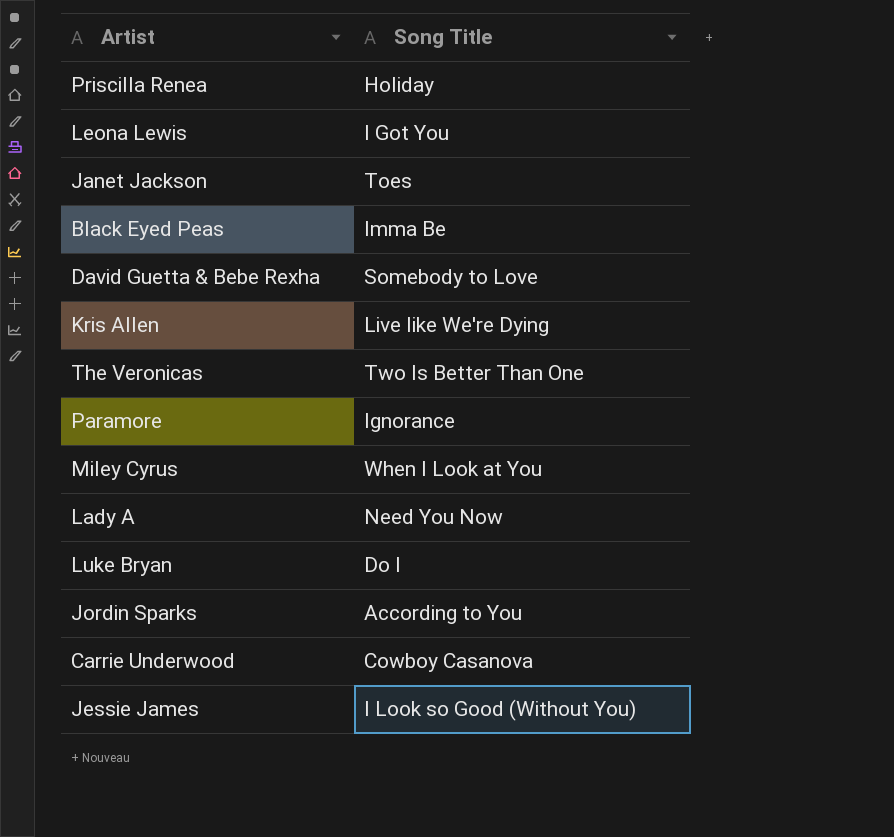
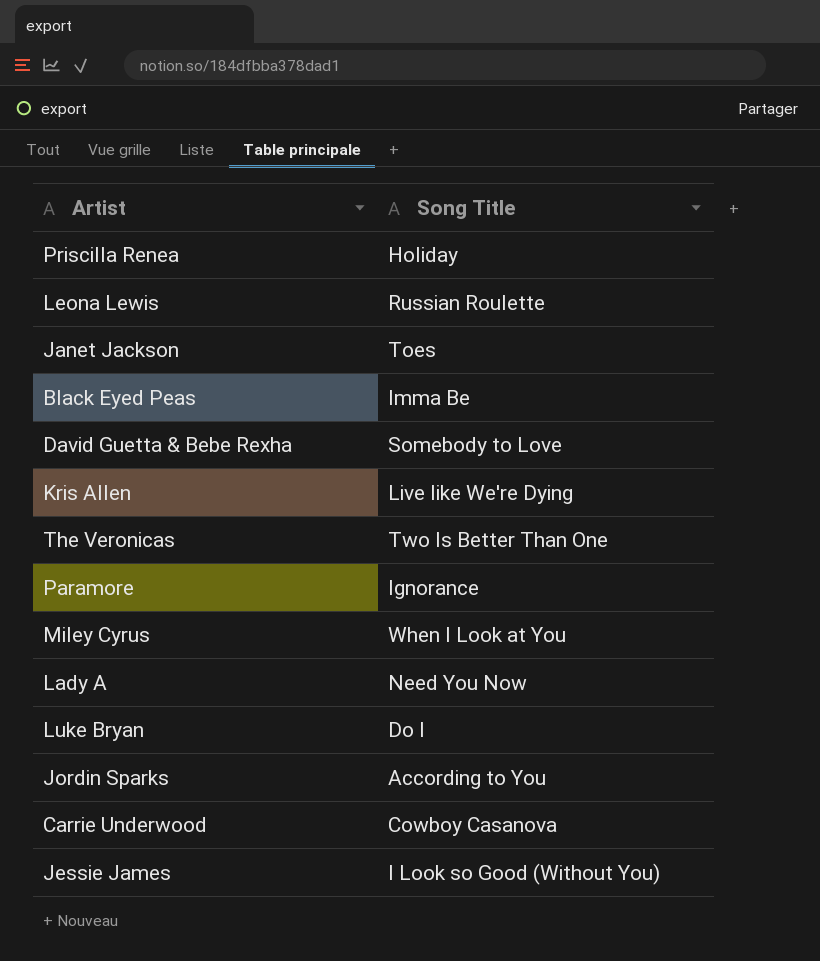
Leona Lewis | Song Title: I Got You -> Russian Roulette

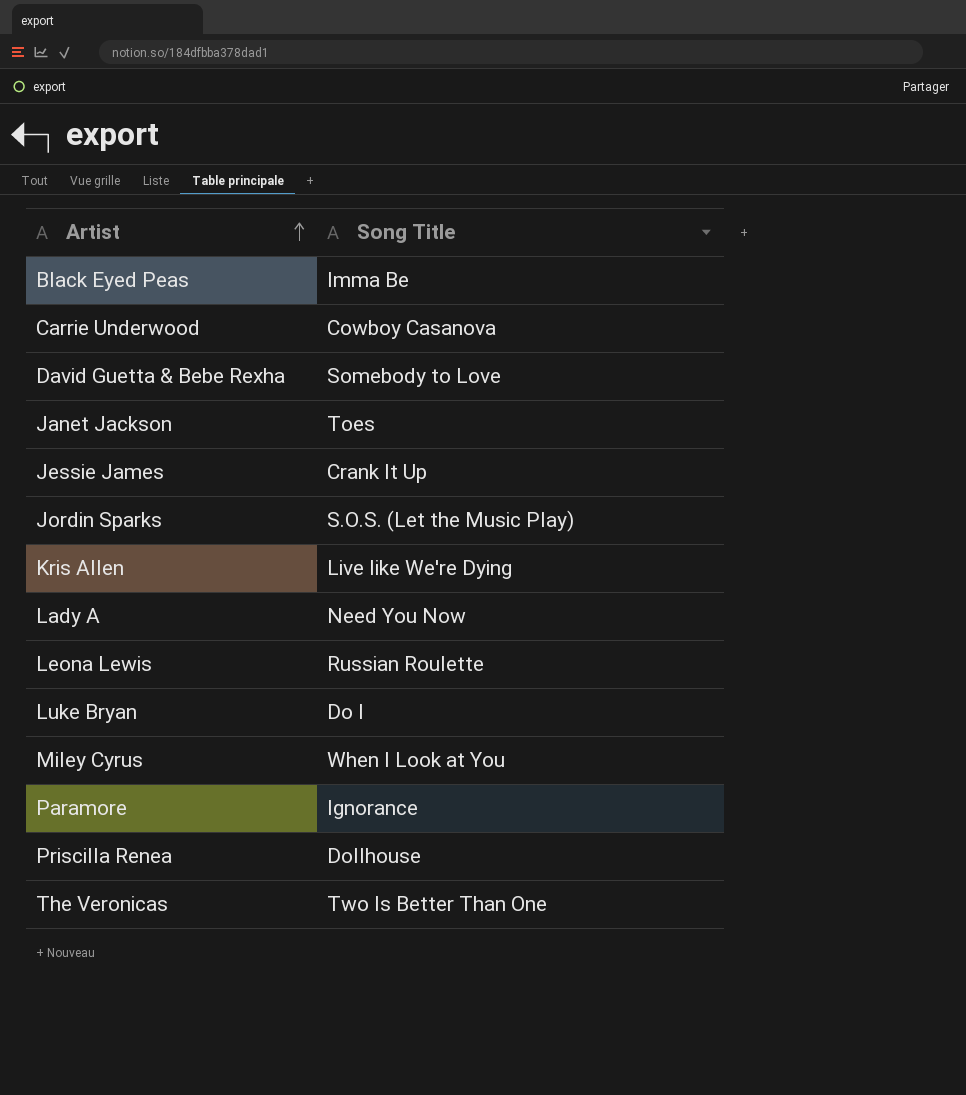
row order: none -> Artist ascending
Jessie James | Song Title: I Look so Good (Without You) -> Crank It Up
Jordin Sparks | Song Title: According to You -> S.O.S. (Let the Music Play)
Priscilla Renea | Song Title: Holiday -> Dollhouse

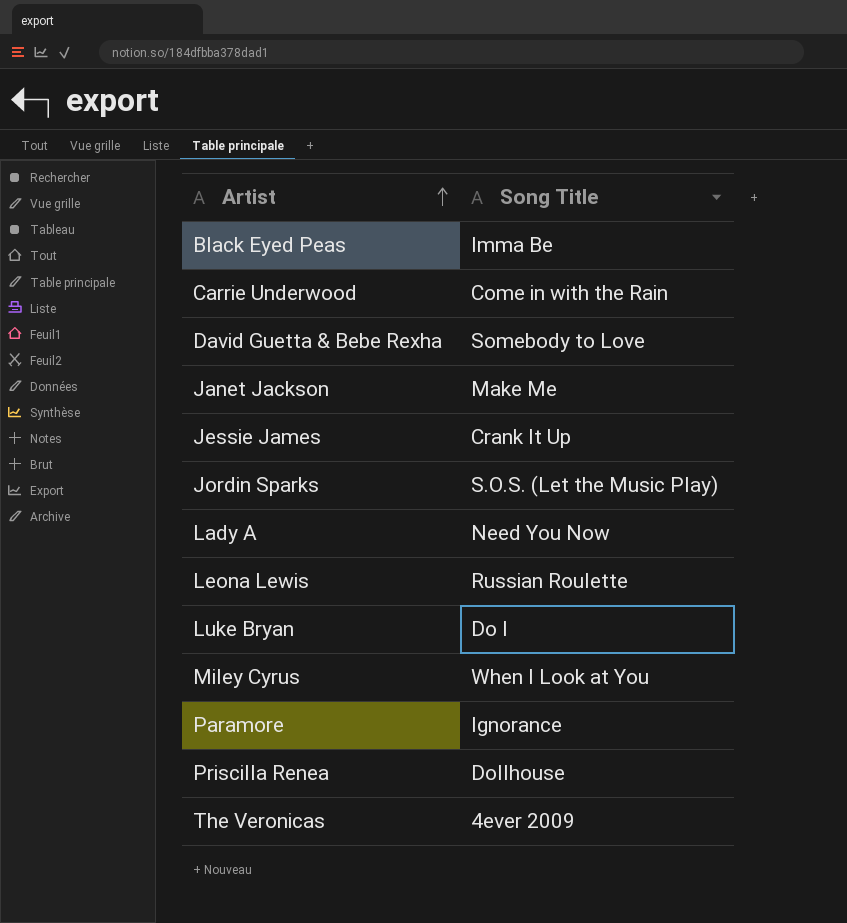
row Kris Allen: Live like We're Dying -> none
Carrie Underwood | Song Title: Cowboy Casanova -> Come in with the Rain
Janet Jackson | Song Title: Toes -> Make Me
The Veronicas | Song Title: Two Is Better Than One -> 4ever 2009

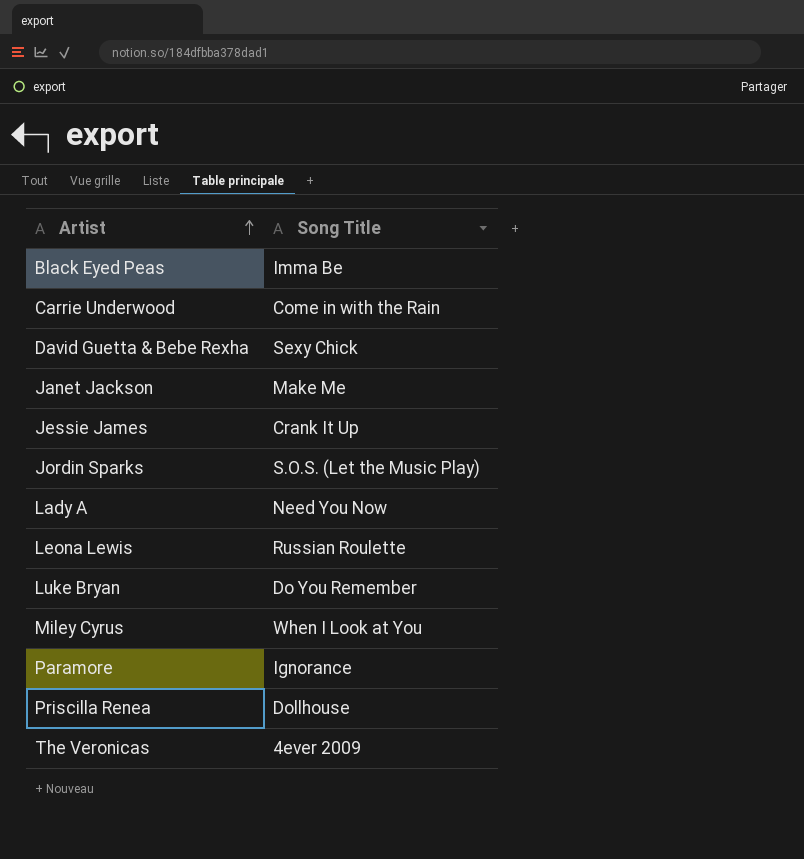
David Guetta & Bebe Rexha | Song Title: Somebody to Love -> Sexy Chick
Luke Bryan | Song Title: Do I -> Do You Remember

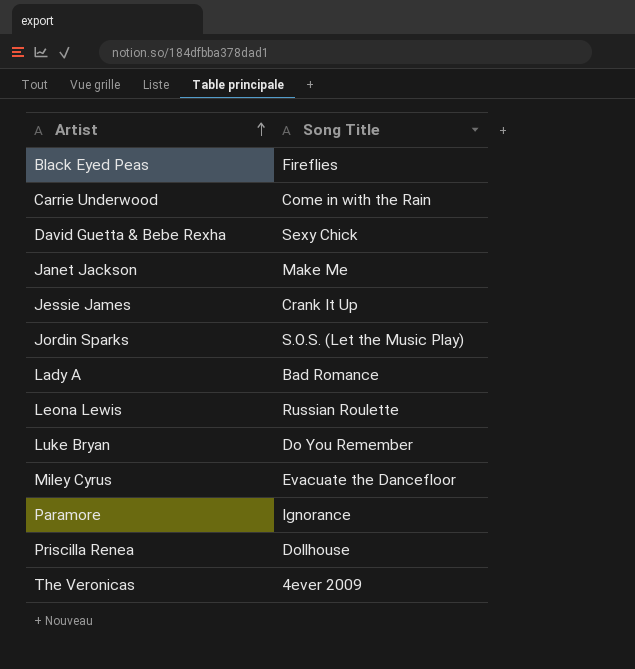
Black Eyed Peas | Song Title: Imma Be -> Fireflies
Lady A | Song Title: Need You Now -> Bad Romance
Miley Cyrus | Song Title: When I Look at You -> Evacuate the Dancefloor

